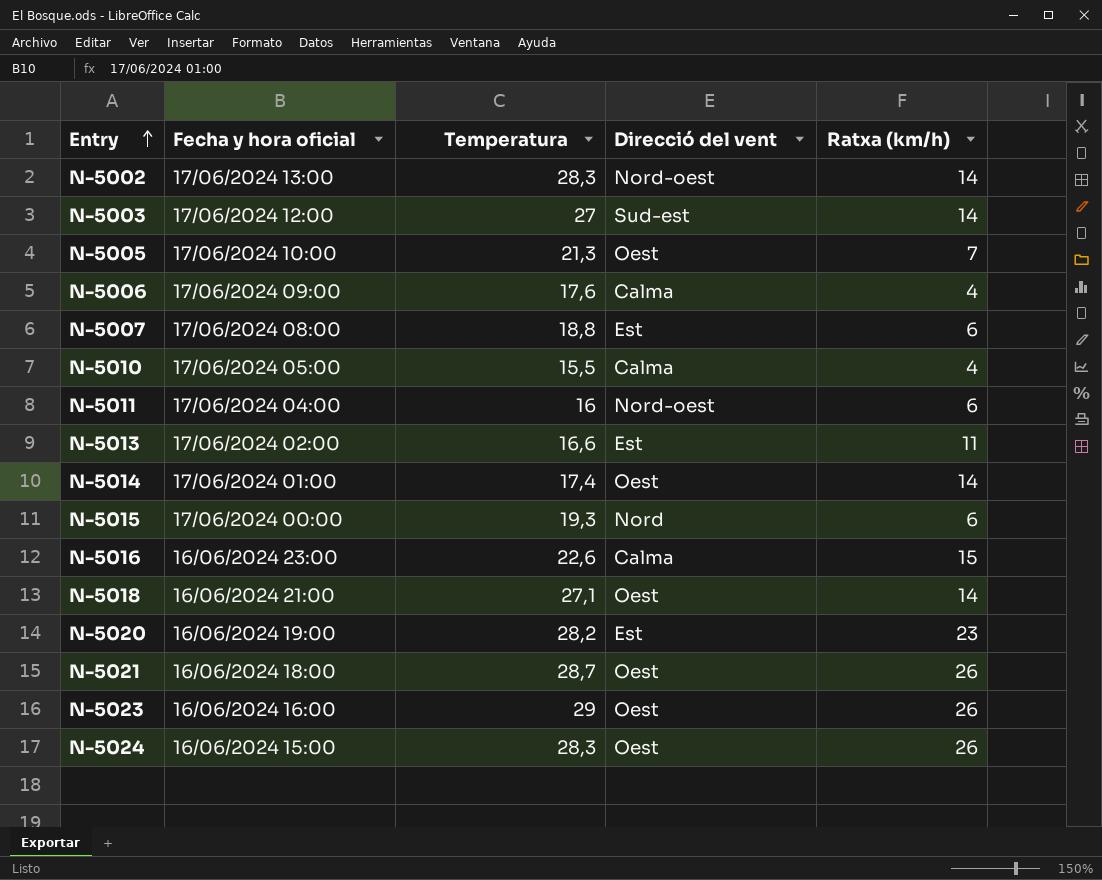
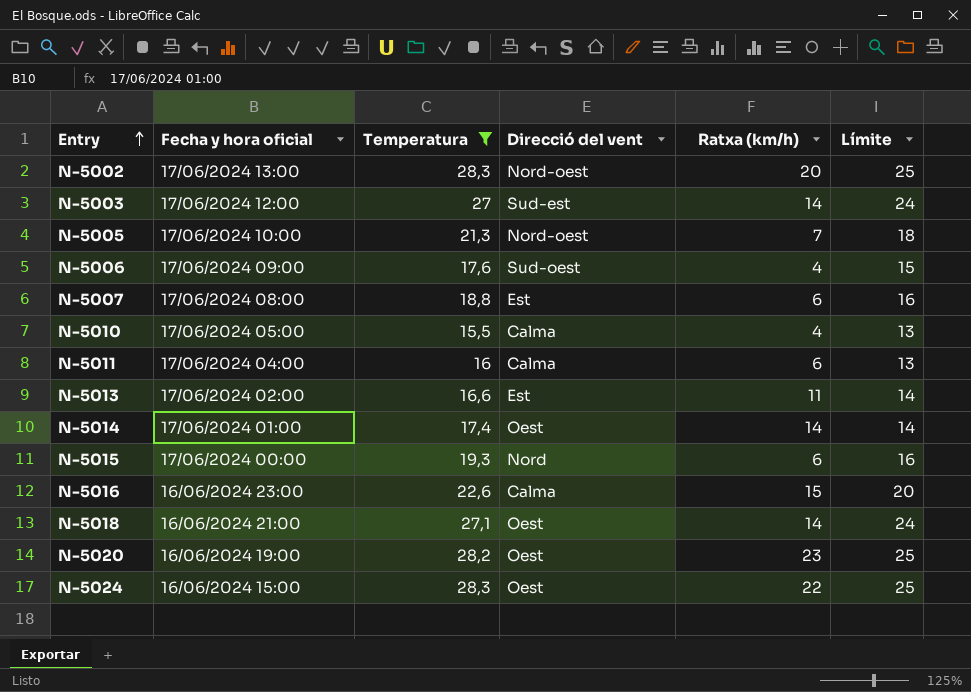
filter: none -> Temperatura <= 28,3
column Límite | formula: none -> [Temperatura] - 3
N-5002 | Ratxa (km/h): 14 -> 20
N-5005 | Direcció del vent: Oest -> Nord-oest
N-5006 | Direcció del vent: Calma -> Sud-oest
N-5011 | Direcció del vent: Nord-oest -> Calma
N-5020 | Direcció del vent: Est -> Oest
N-5024 | Ratxa (km/h): 26 -> 22

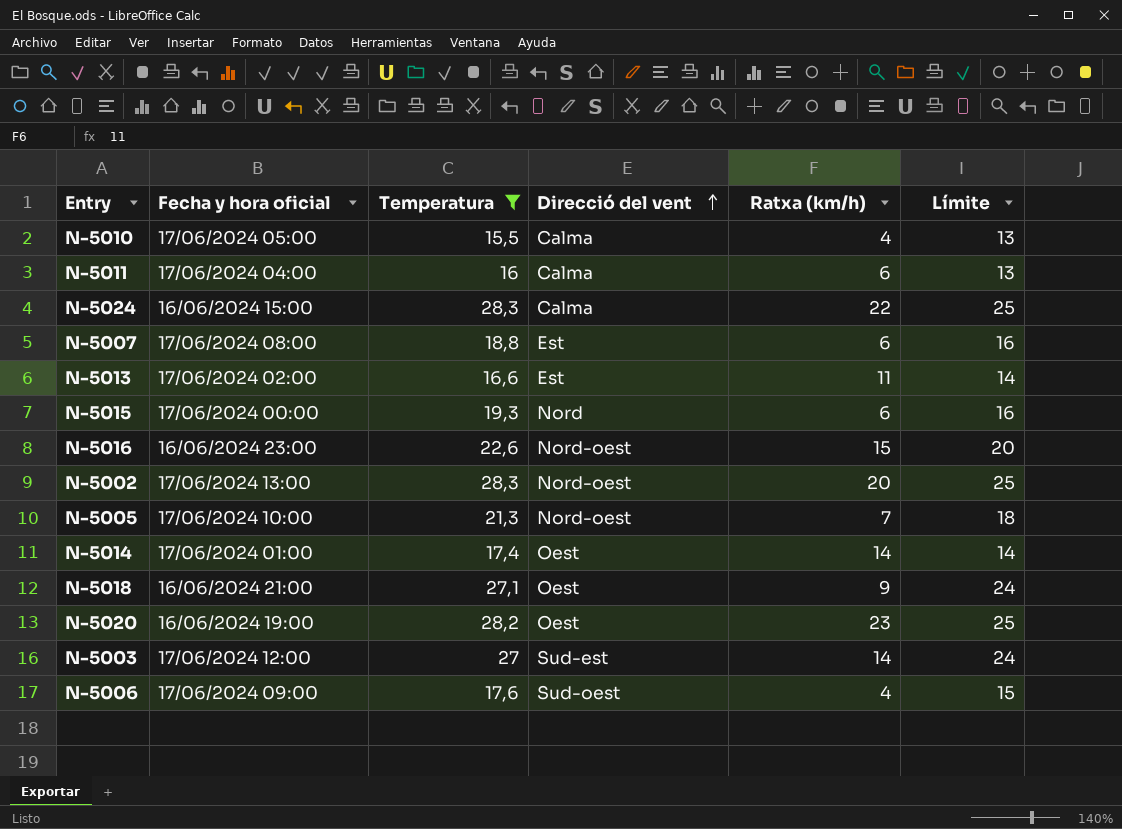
row order: Entry ascending -> Direcció del vent ascending
N-5024 | Direcció del vent: Oest -> Calma
N-5016 | Direcció del vent: Calma -> Nord-oest
N-5018 | Ratxa (km/h): 14 -> 9

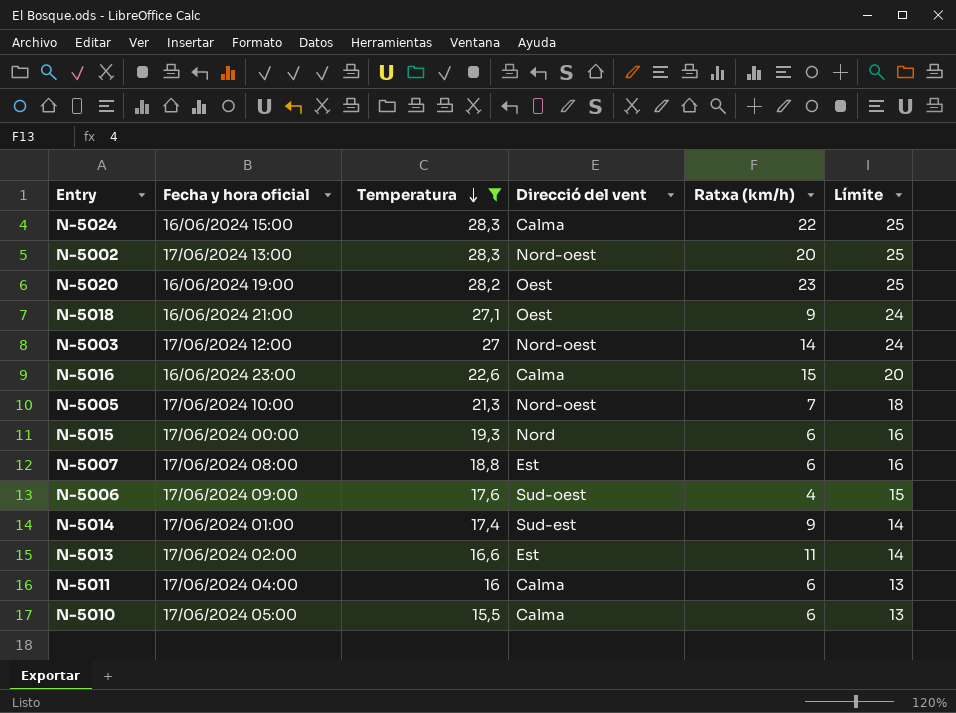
row order: Direcció del vent ascending -> Temperatura descending
N-5003 | Direcció del vent: Sud-est -> Nord-oest
N-5016 | Direcció del vent: Nord-oest -> Calma
N-5014 | Direcció del vent: Oest -> Sud-est
N-5014 | Ratxa (km/h): 14 -> 9
N-5010 | Ratxa (km/h): 4 -> 6

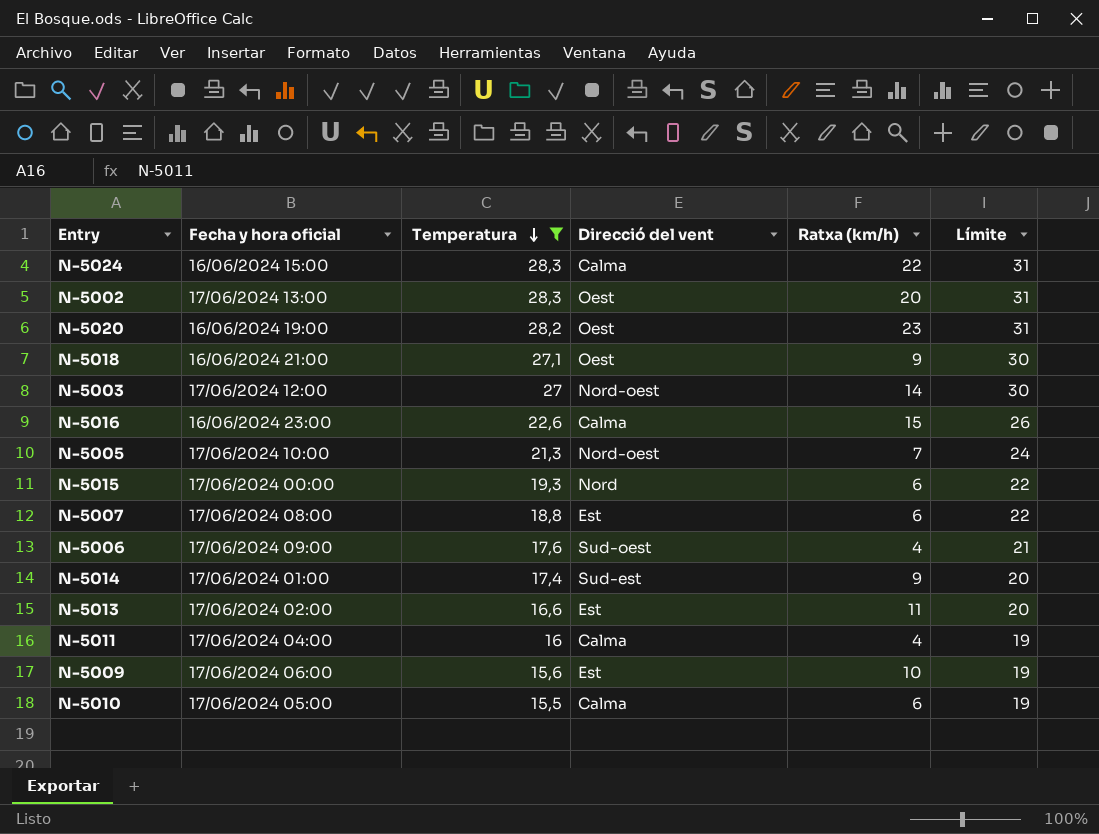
column Límite | formula: [Temperatura] - 3 -> [Temperatura] + 3
N-5002 | Direcció del vent: Nord-oest -> Oest
N-5011 | Ratxa (km/h): 6 -> 4
row N-5009: none -> 17/06/2024 06:00 | 15,6 | Est | 10 | 19

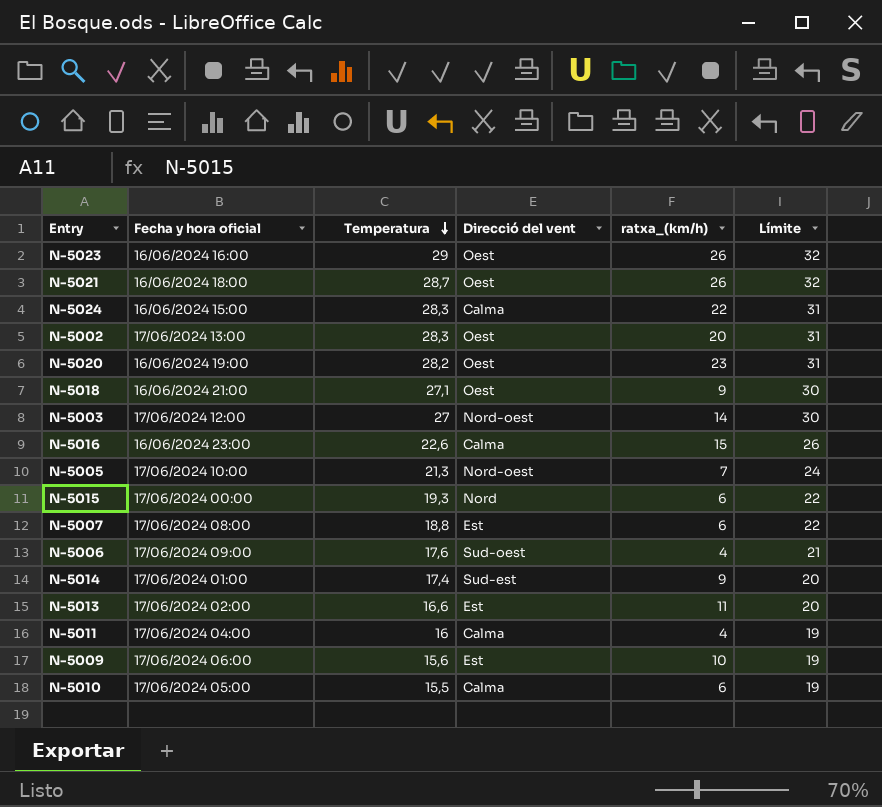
filter: Temperatura <= 28,3 -> none
column name: Ratxa (km/h) -> ratxa_(km/h)

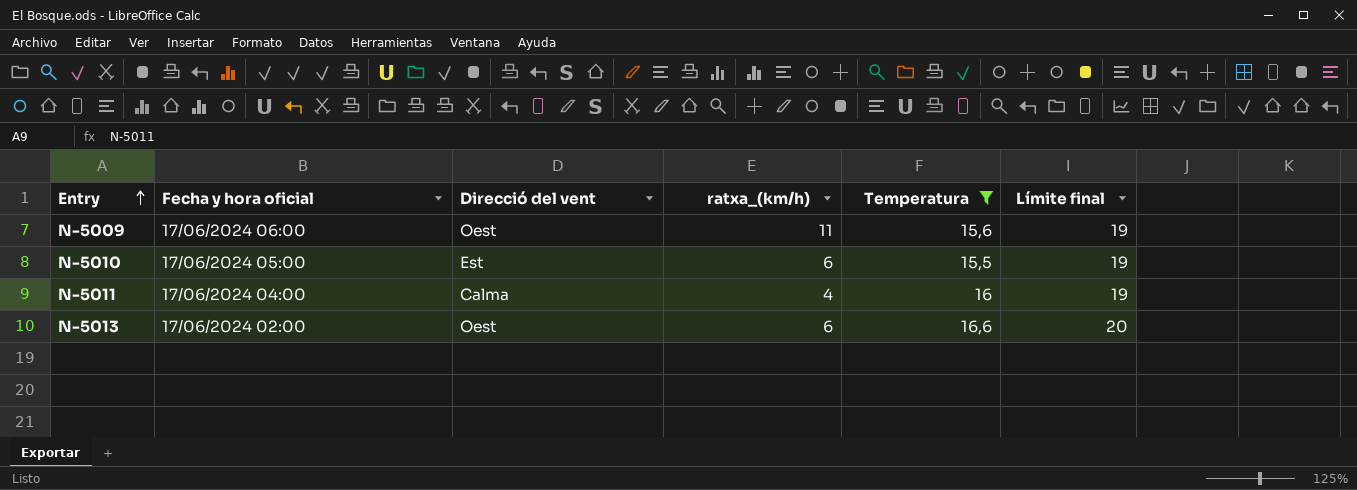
filter: none -> Temperatura <= 16,6
row order: Temperatura descending -> Entry ascending
column Temperatura | position: 3 -> 5
column name: Límite -> Límite final
N-5009 | Direcció del vent: Est -> Oest
N-5009 | ratxa_(km/h): 10 -> 11
N-5010 | Direcció del vent: Calma -> Est
N-5013 | Direcció del vent: Est -> Oest
N-5013 | ratxa_(km/h): 11 -> 6

